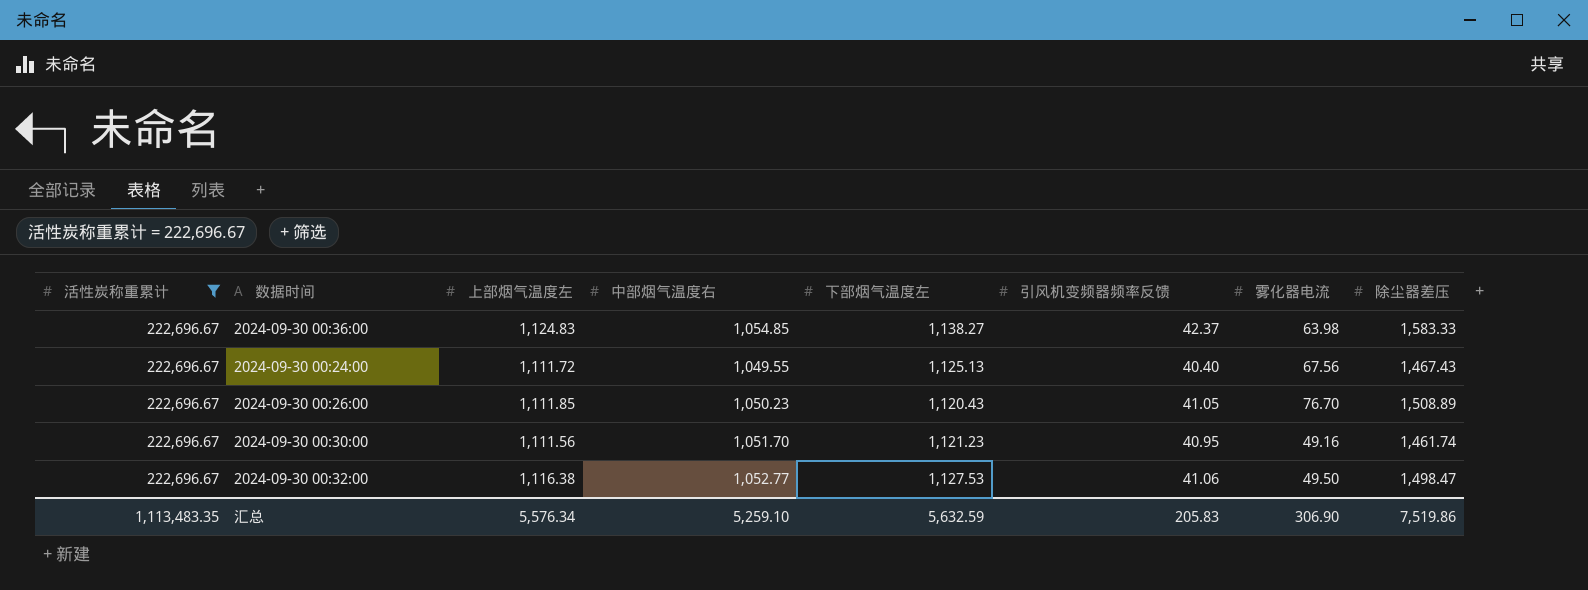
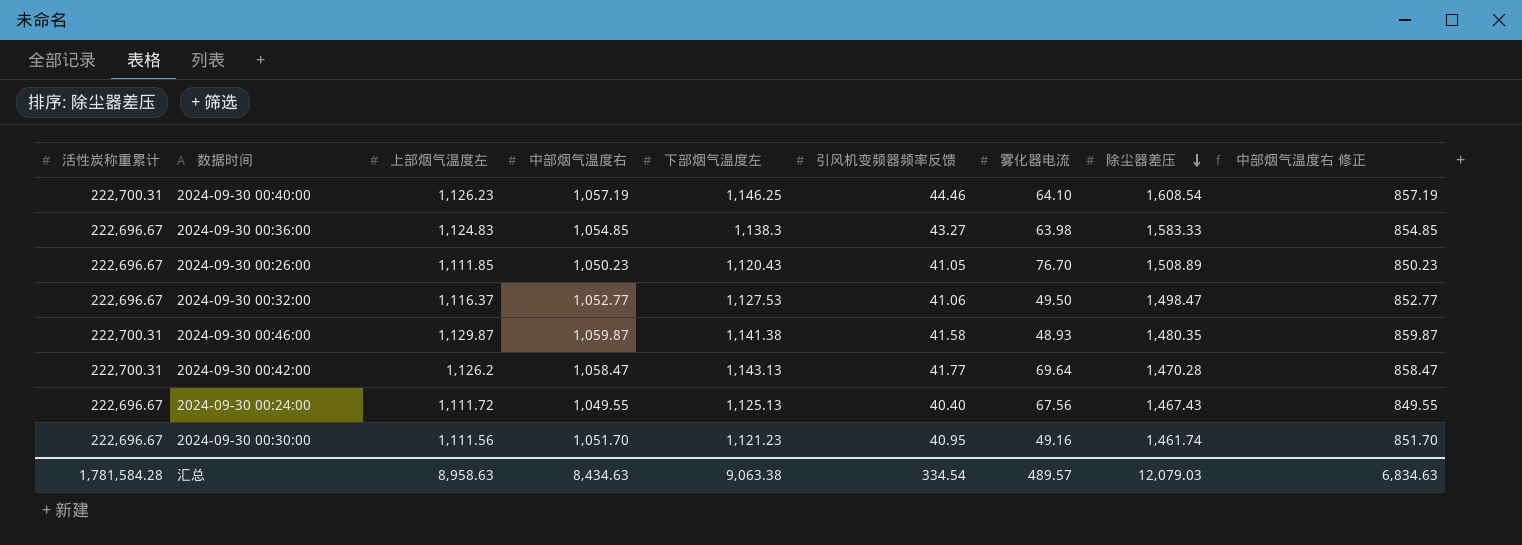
filter: 活性炭称重累计 = 222,696.67 -> none
row order: none -> 除尘器差压 descending
column 中部烟气温度右 修正 | formula: none -> [中部烟气温度右] - 200
2024-09-30 00:36:00 | 下部烟气温度左: 1,138.27 -> 1,138.3
2024-09-30 00:36:00 | 引风机变频器频率反馈: 42.37 -> 43.27
2024-09-30 00:32:00 | 上部烟气温度左: 1,116.38 -> 1,116.37
汇总 | 活性炭称重累计: 1,113,483.35 -> 1,781,584.28
汇总 | 上部烟气温度左: 5,576.34 -> 8,958.63
汇总 | 中部烟气温度右: 5,259.10 -> 8,434.63
汇总 | 下部烟气温度左: 5,632.59 -> 9,063.38
汇总 | 引风机变频器频率反馈: 205.83 -> 334.54
汇总 | 雾化器电流: 306.90 -> 489.57
汇总 | 除尘器差压: 7,519.86 -> 12,079.03

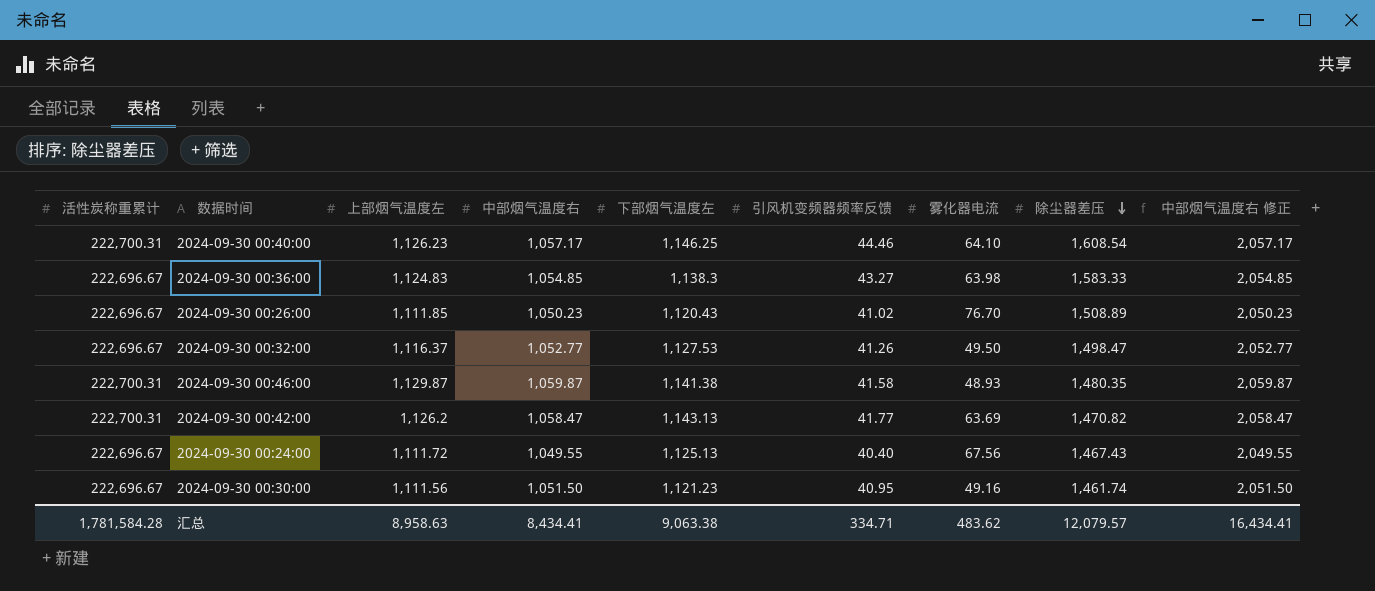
column 中部烟气温度右 修正 | formula: [中部烟气温度右] - 200 -> [中部烟气温度右] + 1000
2024-09-30 00:40:00 | 中部烟气温度右: 1,057.19 -> 1,057.17
2024-09-30 00:26:00 | 引风机变频器频率反馈: 41.05 -> 41.02
2024-09-30 00:32:00 | 引风机变频器频率反馈: 41.06 -> 41.26
2024-09-30 00:42:00 | 雾化器电流: 69.64 -> 63.69
2024-09-30 00:42:00 | 除尘器差压: 1,470.28 -> 1,470.82
2024-09-30 00:30:00 | 中部烟气温度右: 1,051.70 -> 1,051.50
汇总 | 中部烟气温度右: 8,434.63 -> 8,434.41
汇总 | 引风机变频器频率反馈: 334.54 -> 334.71
汇总 | 雾化器电流: 489.57 -> 483.62
汇总 | 除尘器差压: 12,079.03 -> 12,079.57
汇总 | 中部烟气温度右 修正: 6,834.63 -> 16,434.41

